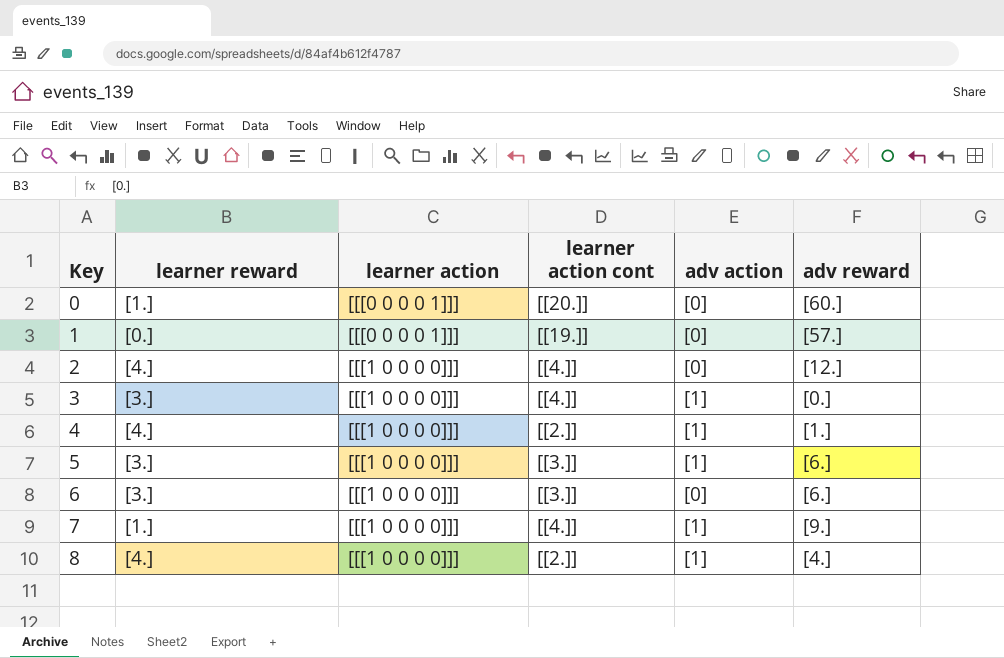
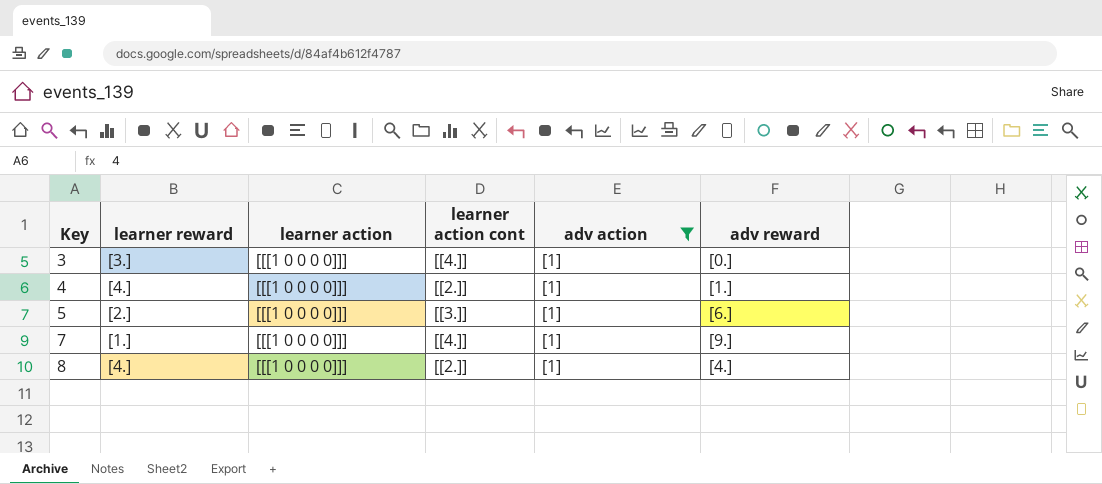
filter: none -> adv action = [1]
5 | learner reward: [3.] -> [2.]

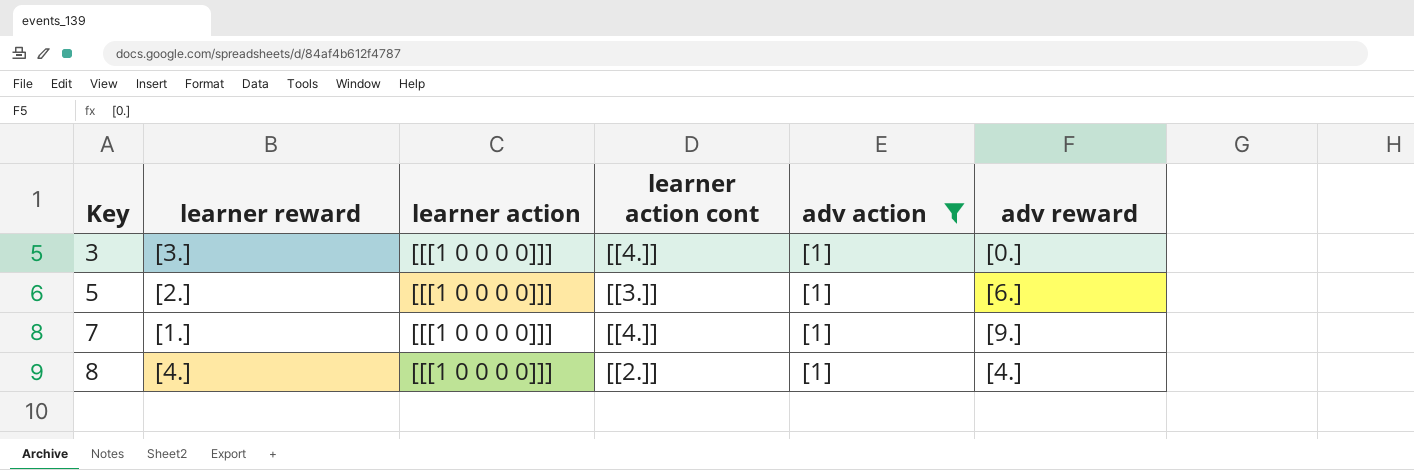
row 4: [4.] | [[[1 0 0 0 0]]] | [[2.]] | [1] | [1.] -> none

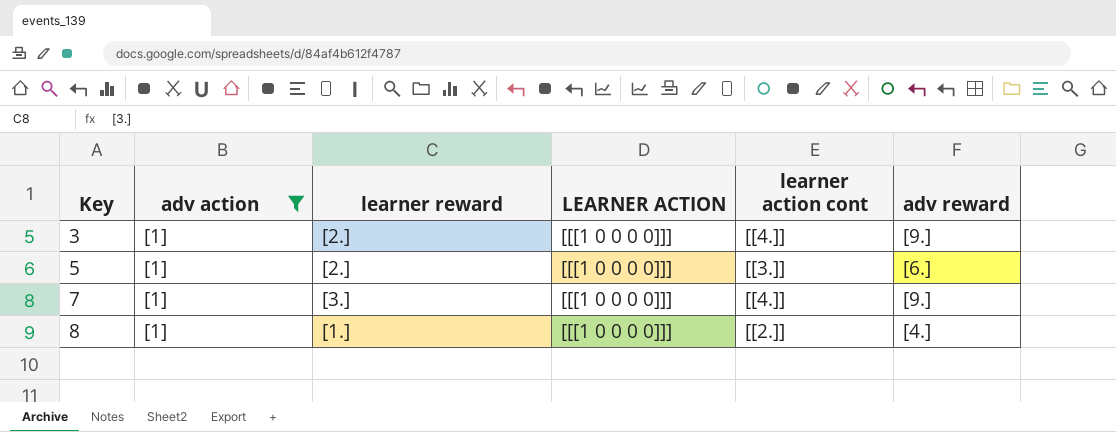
column adv action | position: 5 -> 2
column name: learner action -> LEARNER ACTION
3 | learner reward: [3.] -> [2.]
3 | adv reward: [0.] -> [9.]
7 | learner reward: [1.] -> [3.]
8 | learner reward: [4.] -> [1.]

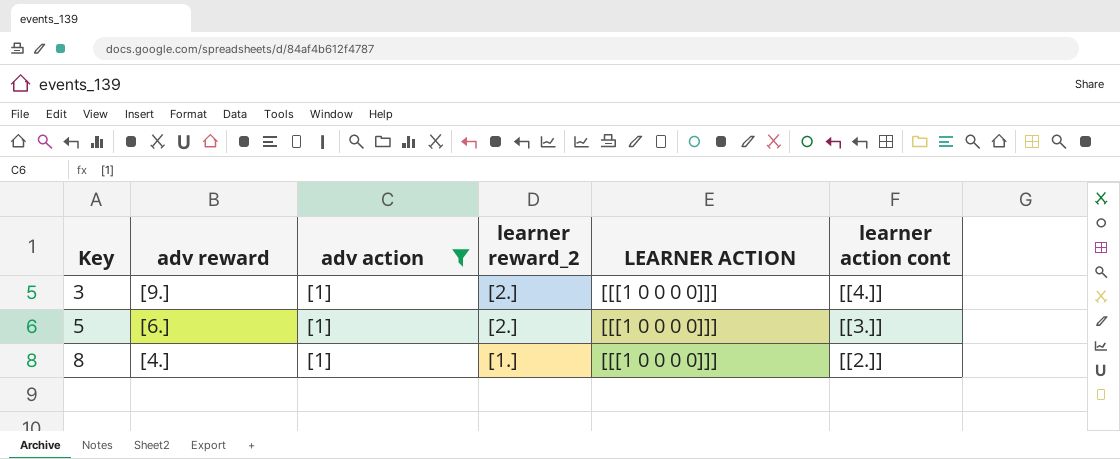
column adv reward | position: 6 -> 2
column name: learner reward -> learner reward_2
row 7: [1] | [3.] | [[[1 0 0 0 0]]] | [[4.]] | [9.] -> none

